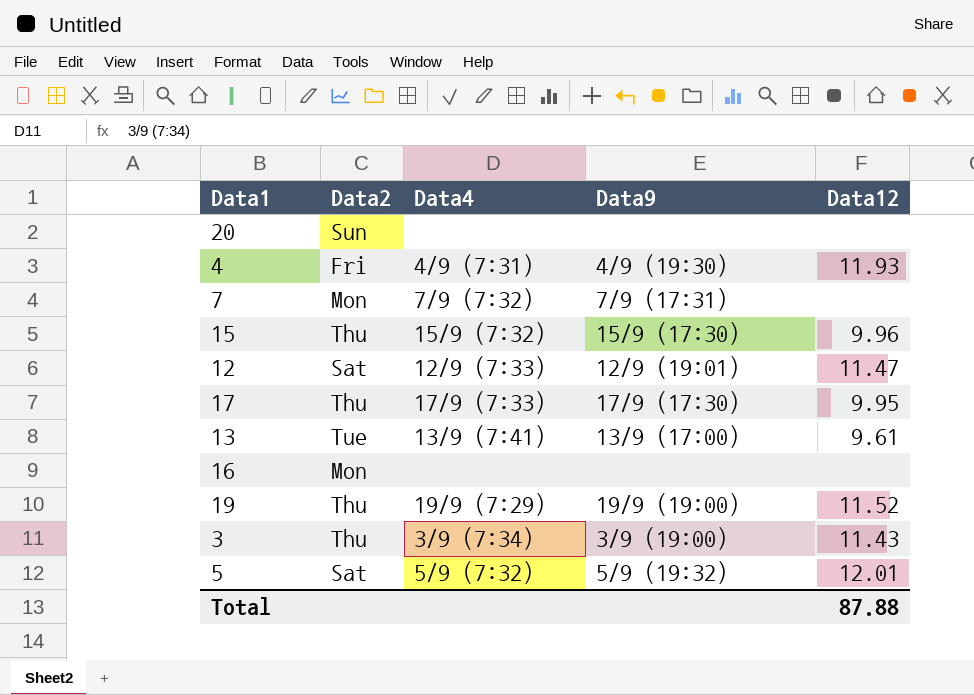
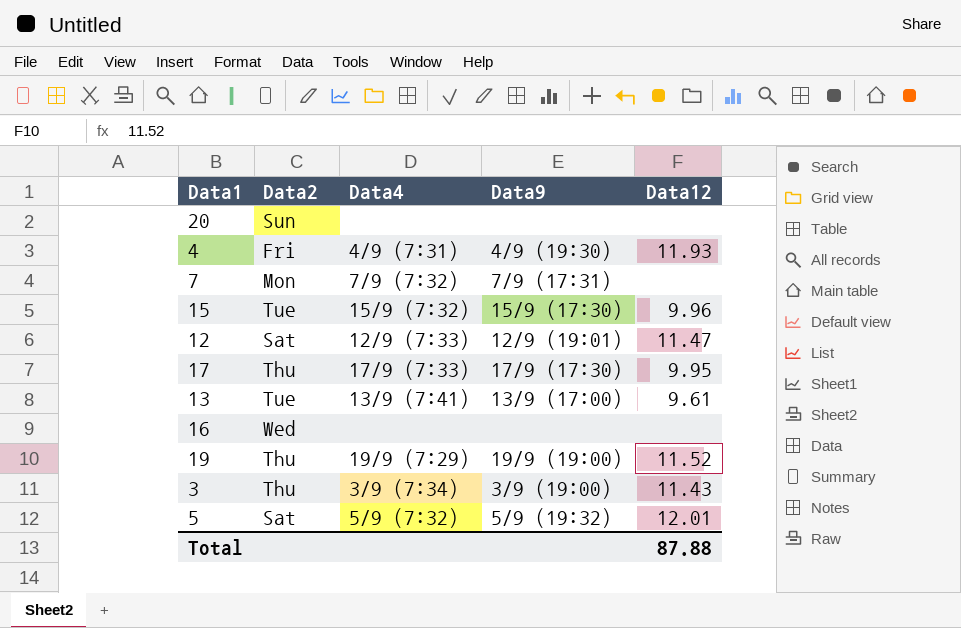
15 | Data2: Thu -> Tue
16 | Data2: Mon -> Wed

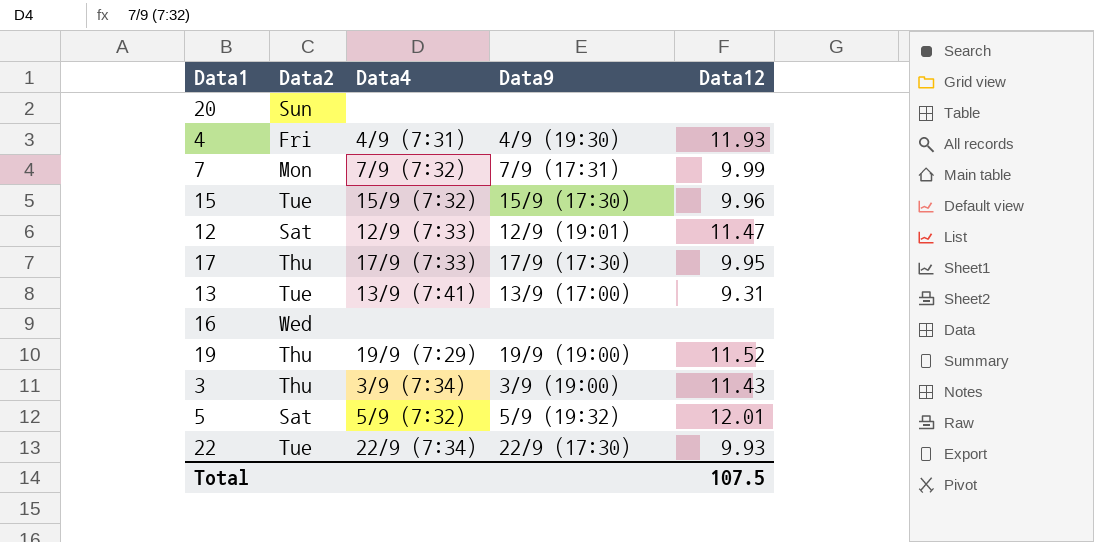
7 | Data12: none -> 9.99
13 | Data12: 9.61 -> 9.31
row 22: none -> Tue | 22/9 (7:34) | 22/9 (17:30) | 9.93
Total | Data12: 87.88 -> 107.5

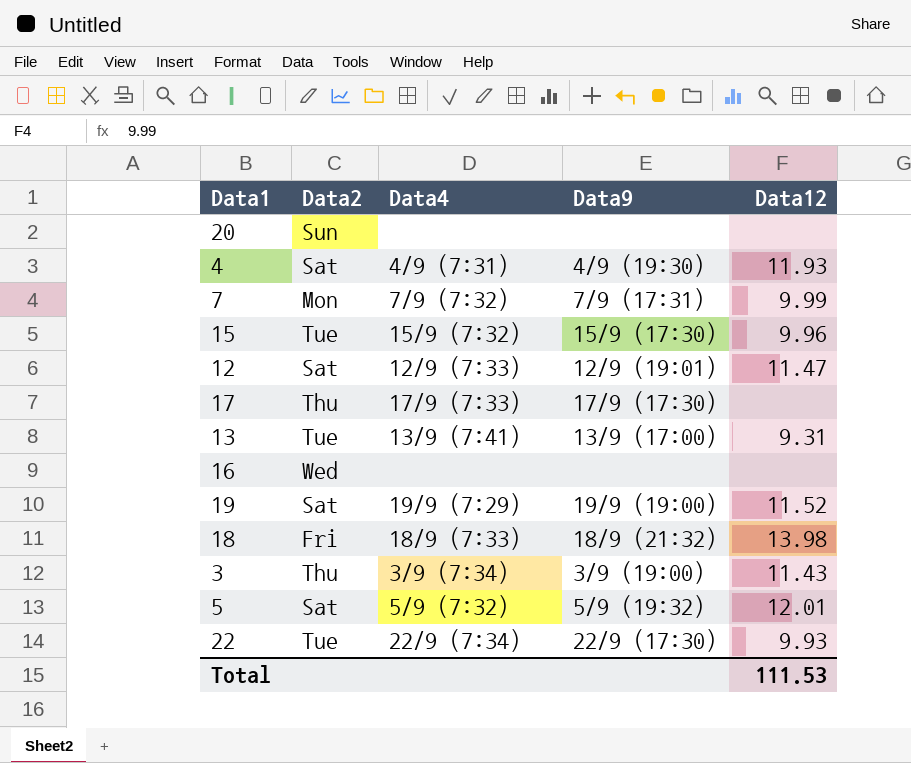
4 | Data2: Fri -> Sat
17 | Data12: 9.95 -> none
19 | Data2: Thu -> Sat
row 18: none -> Fri | 18/9 (7:33) | 18/9 (21:32) | 13.98
Total | Data12: 107.5 -> 111.53

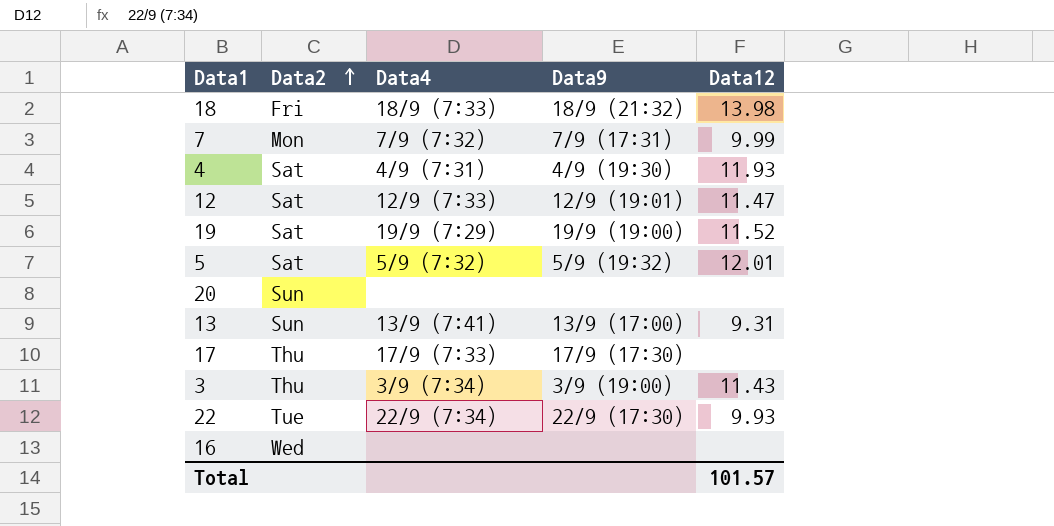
row order: none -> Data2 ascending
row 15: Tue | 15/9 (7:32) | 15/9 (17:30) | 9.96 -> none
13 | Data2: Tue -> Sun
Total | Data12: 111.53 -> 101.57

